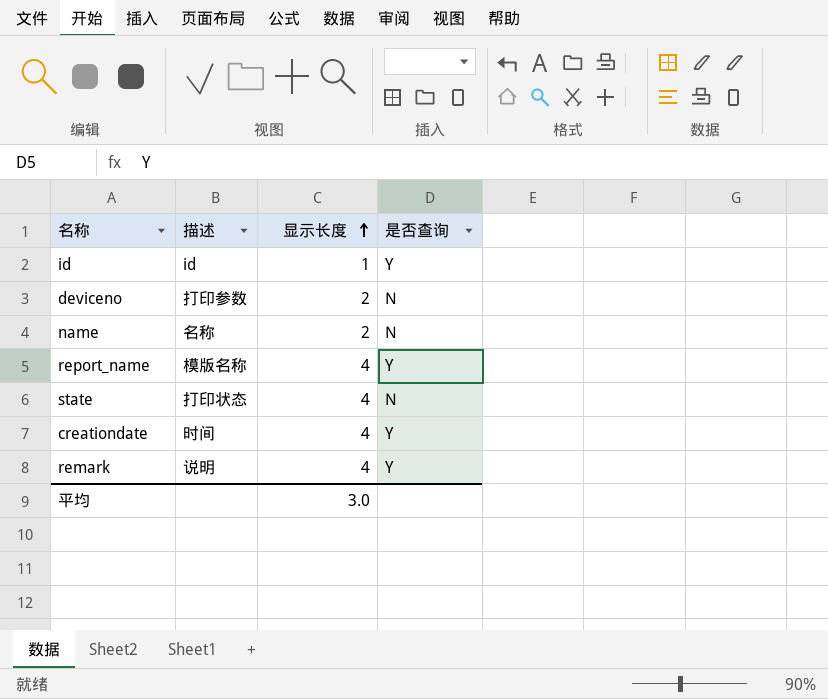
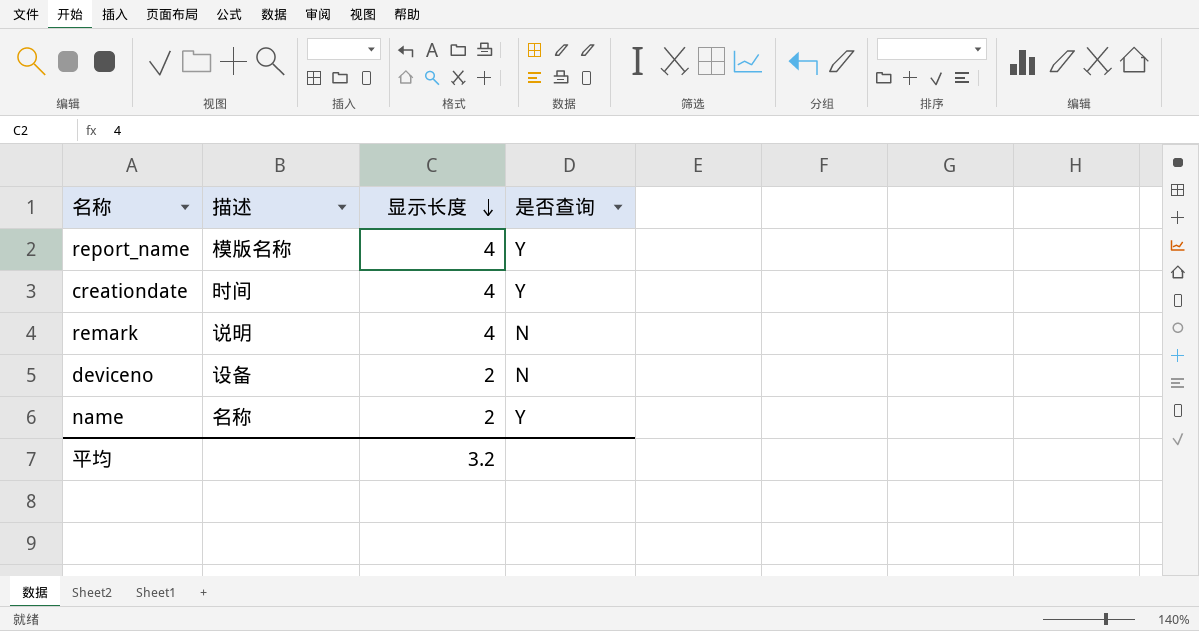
row order: 显示长度 ascending -> 显示长度 descending
row id: id | 1 | Y -> none
row state: 打印状态 | 4 | N -> none
remark | 是否查询: Y -> N
deviceno | 描述: 打印参数 -> 设备
name | 是否查询: N -> Y
平均 | 显示长度: 3.0 -> 3.2

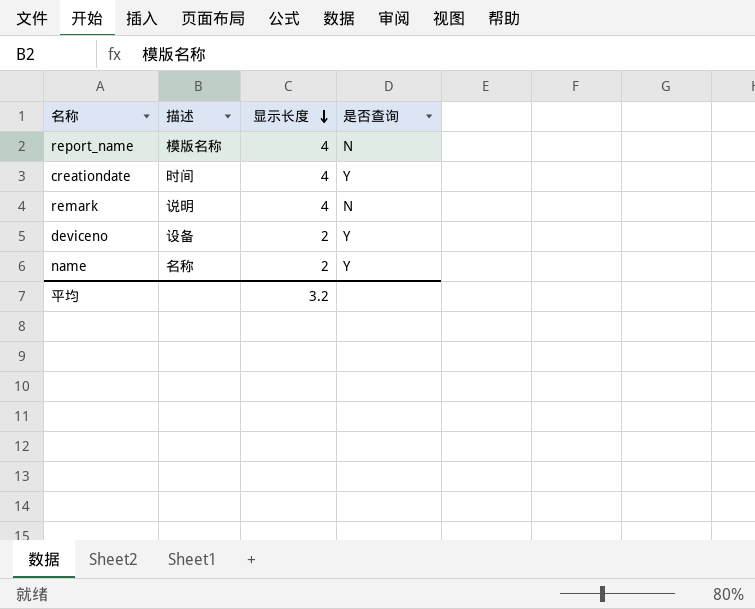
report_name | 是否查询: Y -> N
deviceno | 是否查询: N -> Y

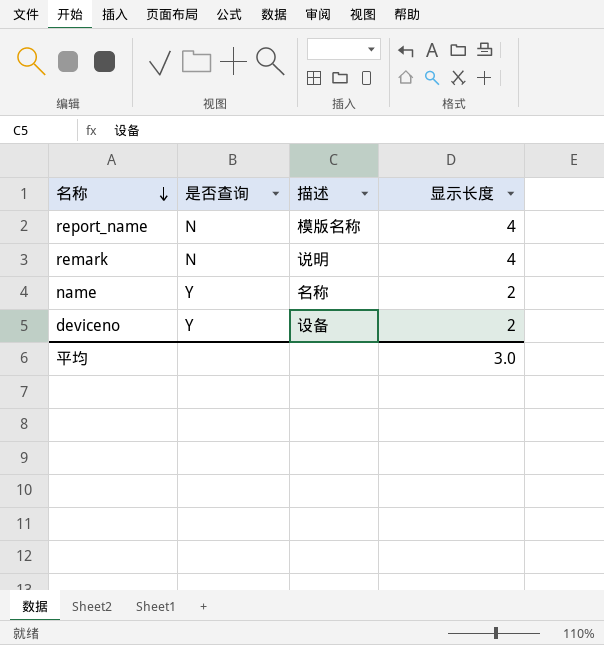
row order: 显示长度 descending -> 名称 descending
column 是否查询 | position: 4 -> 2
row creationdate: 时间 | 4 | Y -> none
平均 | 显示长度: 3.2 -> 3.0

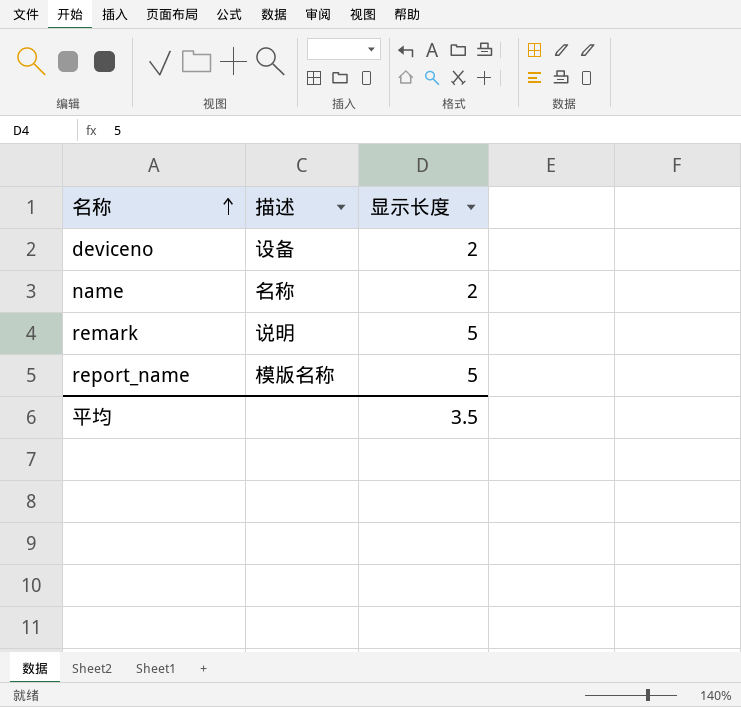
row order: 名称 descending -> 名称 ascending
column 是否查询 | position: 2 -> none
remark | 显示长度: 4 -> 5
report_name | 显示长度: 4 -> 5
平均 | 显示长度: 3.0 -> 3.5

